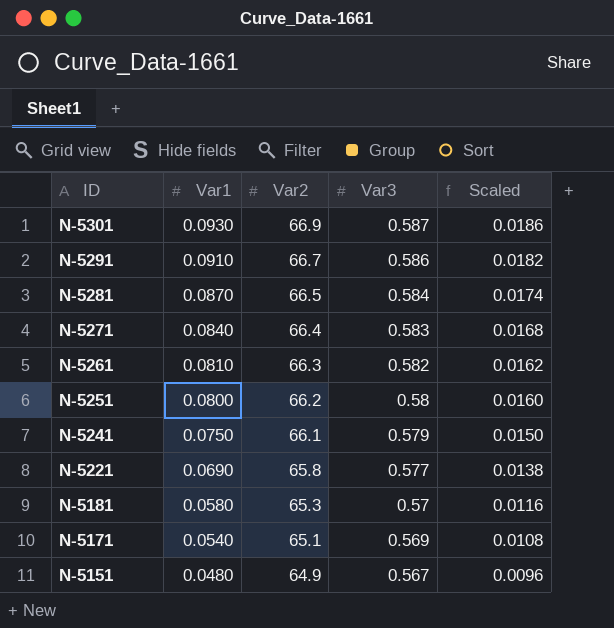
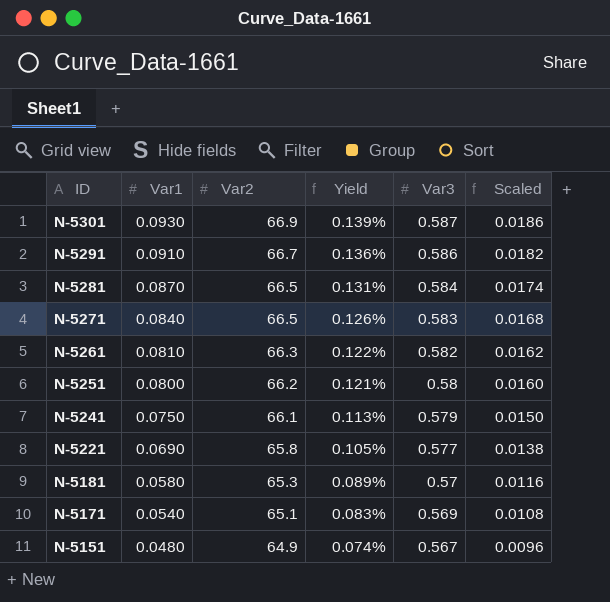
column Yield | formula: none -> [Var1] / [Var2]
N-5271 | Var2: 66.4 -> 66.5

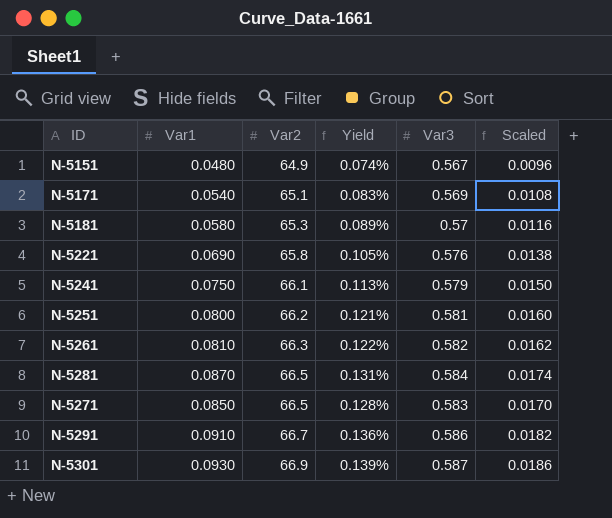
row order: ID descending -> Var2 ascending
N-5221 | Var3: 0.577 -> 0.576
N-5251 | Var3: 0.58 -> 0.581
N-5271 | Var1: 0.0840 -> 0.0850
N-5271 | Yield: 0.126% -> 0.128%
N-5271 | Scaled: 0.0168 -> 0.0170

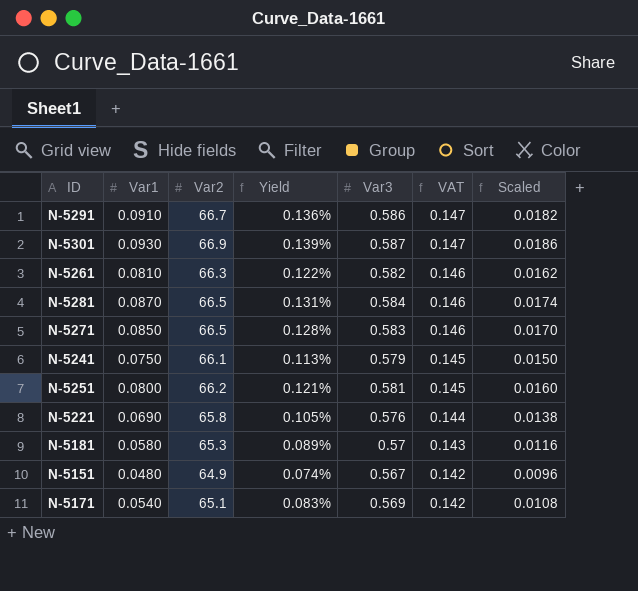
row order: Var2 ascending -> VAT descending
column VAT | formula: none -> [Var3] * 0.25

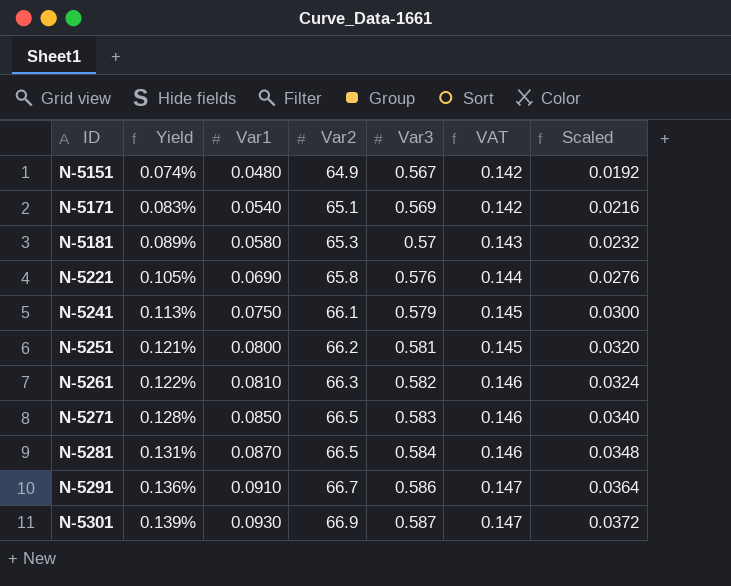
row order: VAT descending -> ID ascending
column Yield | position: 4 -> 2
column Scaled | formula: [Var1] * 0.2 -> [Var1] * 0.4

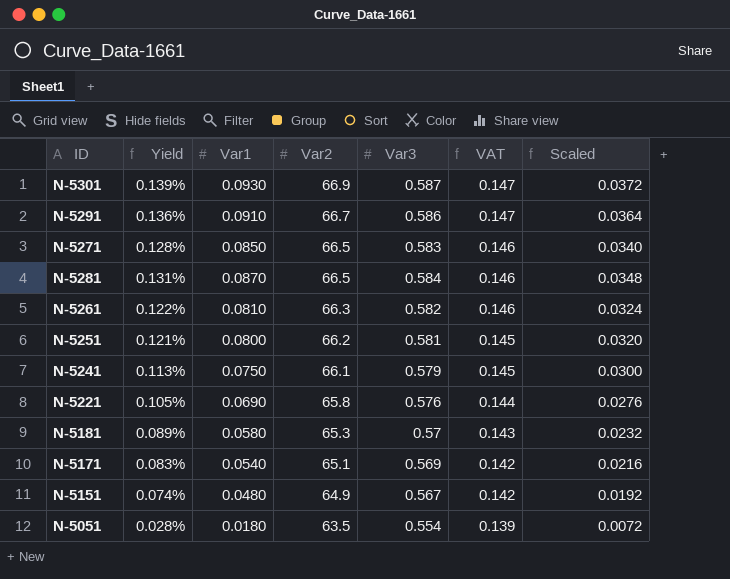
row order: ID ascending -> Var2 descending
row N-5051: none -> 0.028% | 0.0180 | 63.5 | 0.554 | 0.139 | 0.0072

